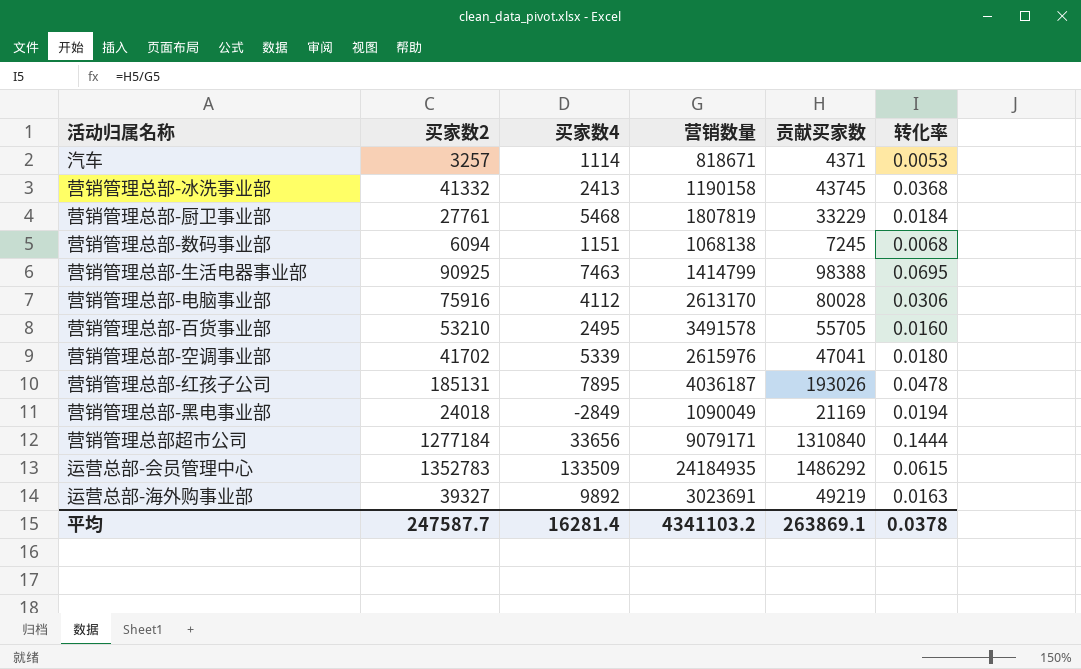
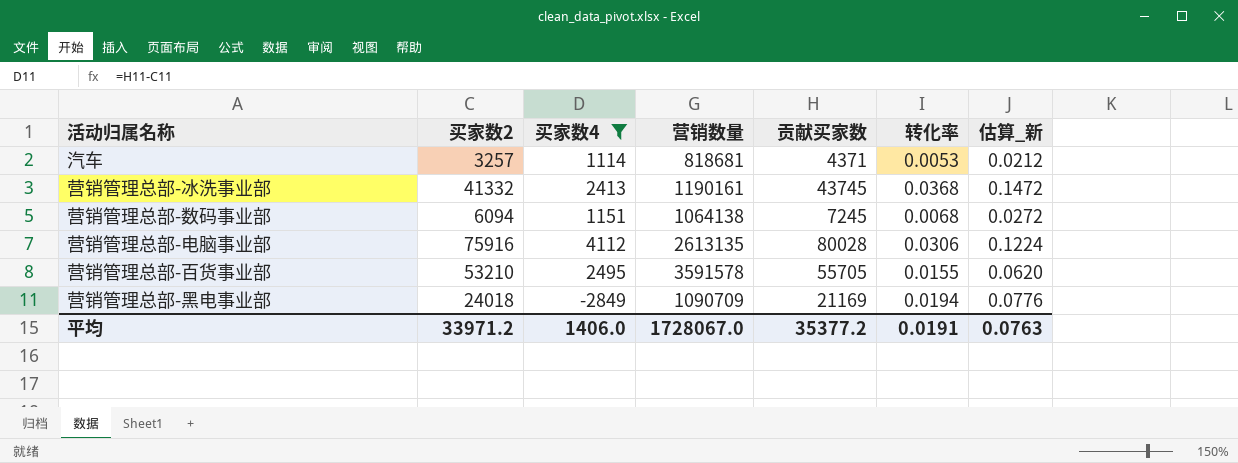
filter: none -> 买家数4 <= 4112
column 估算_新 | formula: none -> [转化率] * 4
汽车 | 营销数量: 818671 -> 818681
营销管理总部-冰洗事业部 | 营销数量: 1190158 -> 1190161
营销管理总部-数码事业部 | 营销数量: 1068138 -> 1064138
营销管理总部-电脑事业部 | 营销数量: 2613170 -> 2613135
营销管理总部-百货事业部 | 营销数量: 3491578 -> 3591578
营销管理总部-百货事业部 | 转化率: 0.0160 -> 0.0155
营销管理总部-黑电事业部 | 营销数量: 1090049 -> 1090709
平均 | 买家数2: 247587.7 -> 33971.2
平均 | 买家数4: 16281.4 -> 1406.0
平均 | 营销数量: 4341103.2 -> 1728067.0
平均 | 贡献买家数: 263869.1 -> 35377.2
平均 | 转化率: 0.0378 -> 0.0191

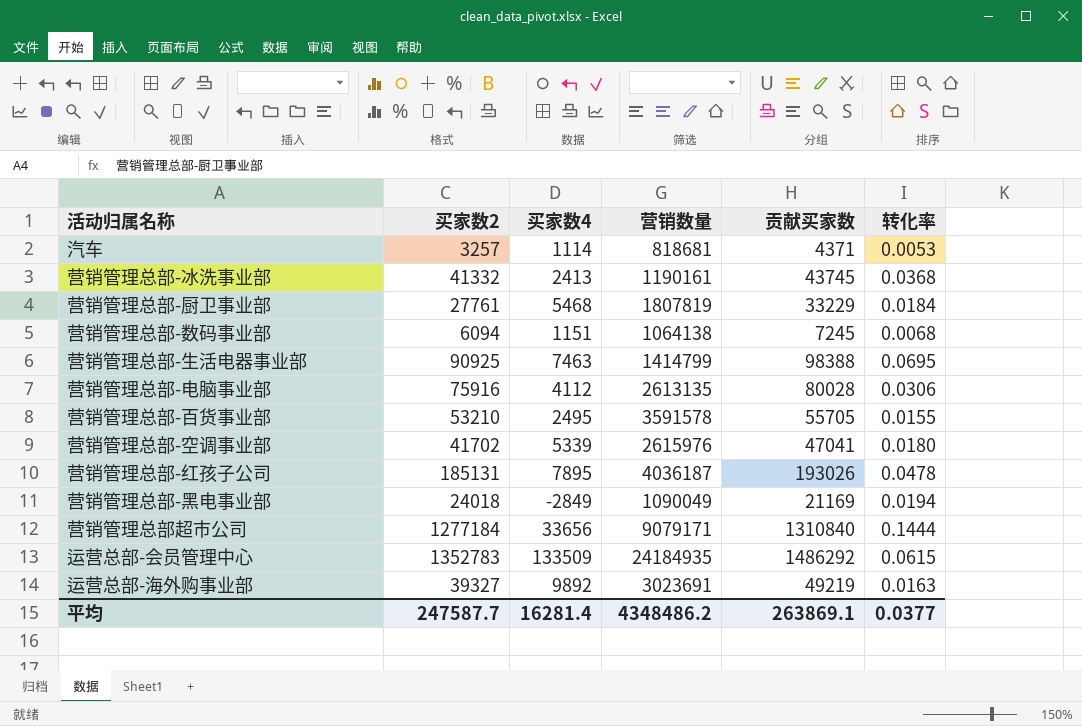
filter: 买家数4 <= 4112 -> none
column 估算_新 | formula: [转化率] * 4 -> none
营销管理总部-黑电事业部 | 营销数量: 1090709 -> 1090049
平均 | 买家数2: 33971.2 -> 247587.7
平均 | 买家数4: 1406.0 -> 16281.4
平均 | 营销数量: 1728067.0 -> 4348486.2
平均 | 贡献买家数: 35377.2 -> 263869.1
平均 | 转化率: 0.0191 -> 0.0377

